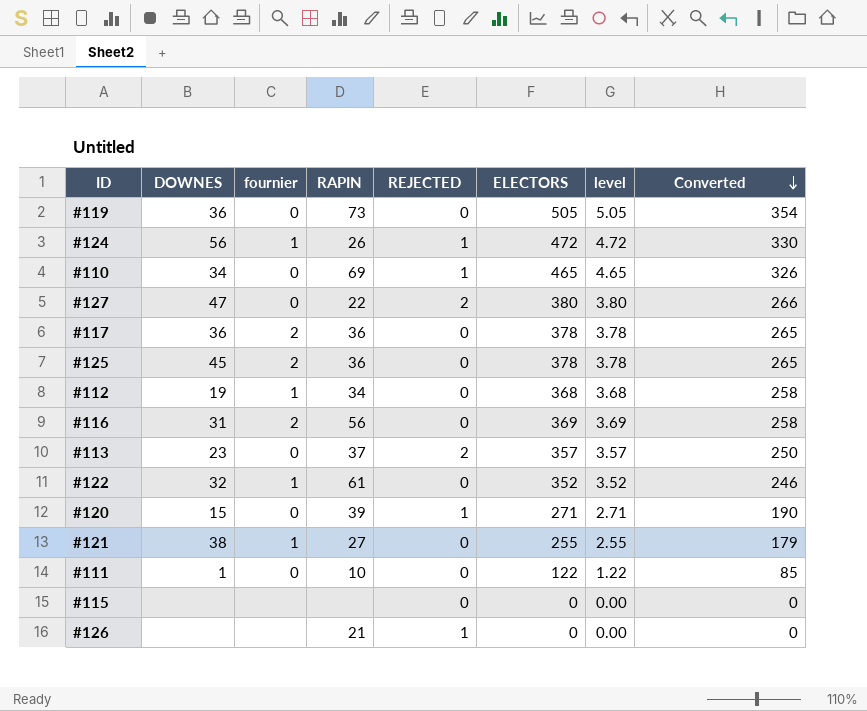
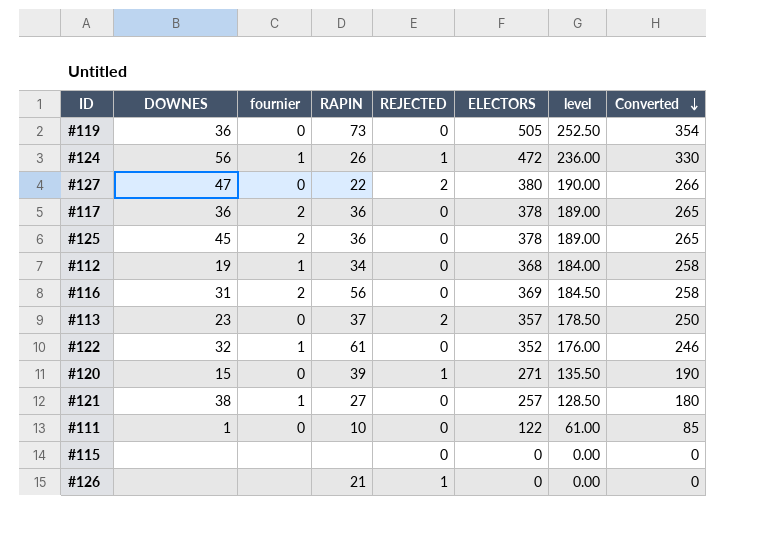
column level | formula: [ELECTORS] * 0.01 -> [ELECTORS] * 0.5
row #110: 34 | 0 | 69 | 1 | 465 | 4.65 | 326 -> none
#121 | ELECTORS: 255 -> 257
#121 | Converted: 179 -> 180

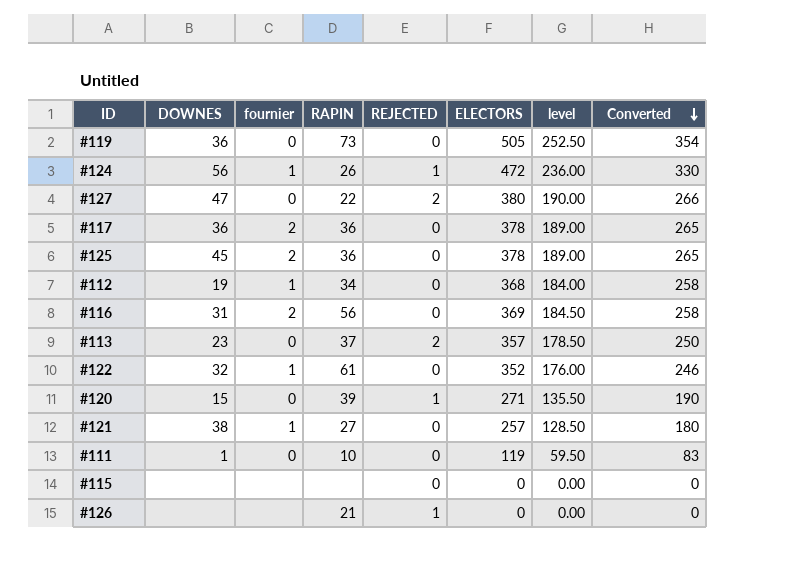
#111 | ELECTORS: 122 -> 119
#111 | level: 61.00 -> 59.50
#111 | Converted: 85 -> 83

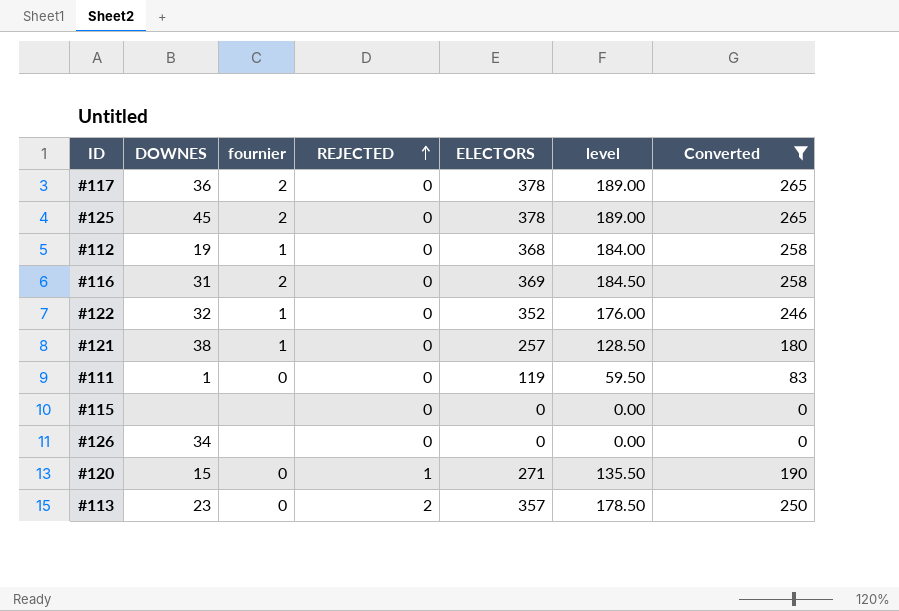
filter: none -> Converted <= 265
row order: Converted descending -> REJECTED ascending
column RAPIN | position: 4 -> none
#126 | DOWNES: none -> 34
#126 | REJECTED: 1 -> 0

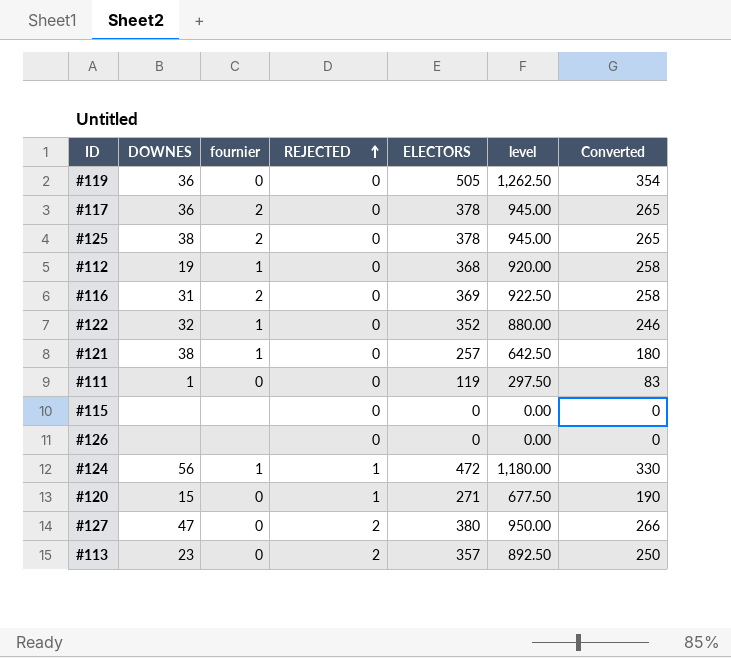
filter: Converted <= 265 -> none
column level | formula: [ELECTORS] * 0.5 -> [ELECTORS] * 2.5
#125 | DOWNES: 45 -> 38
#126 | DOWNES: 34 -> none

